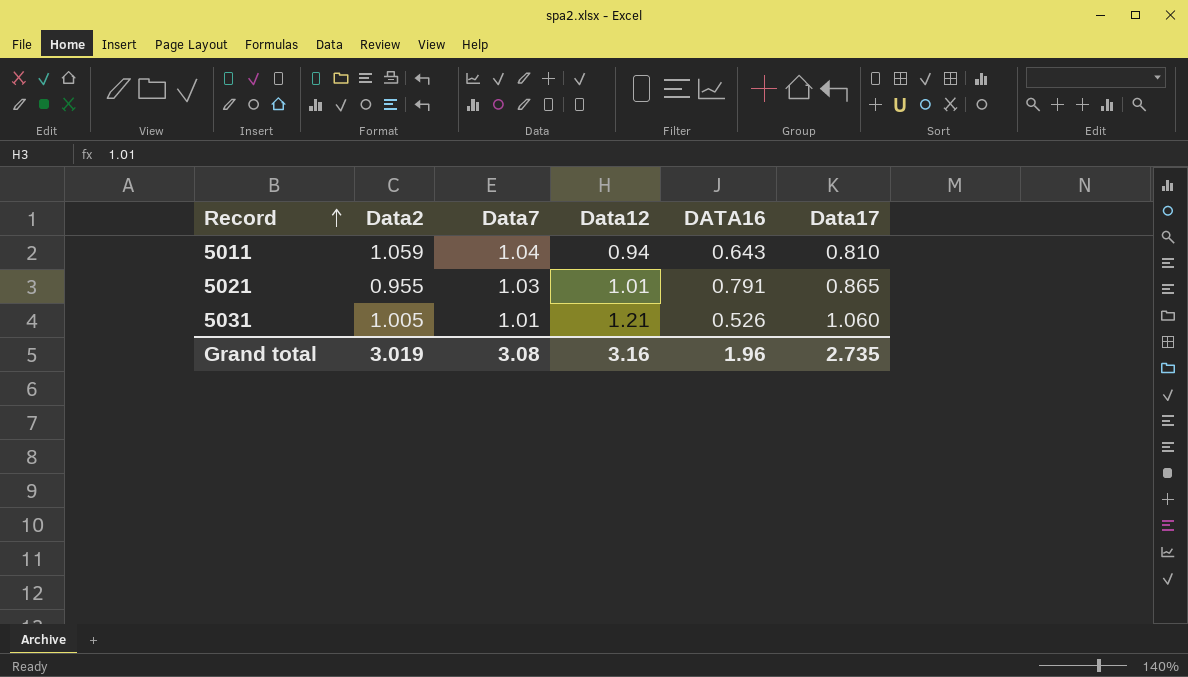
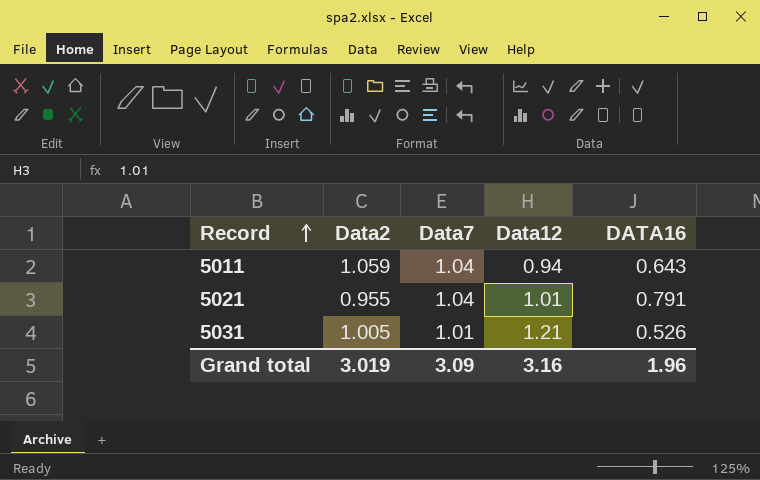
column Data17 | position: 6 -> none
5021 | Data7: 1.03 -> 1.04
Grand total | Data7: 3.08 -> 3.09

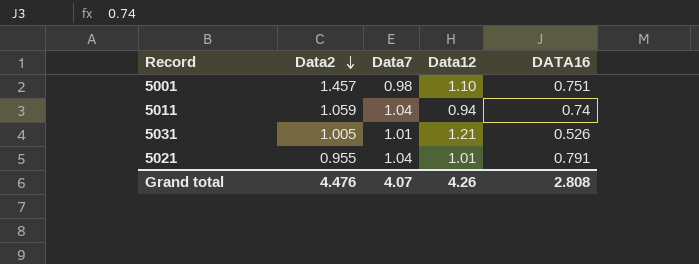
row order: Record ascending -> Data2 descending
row 5001: none -> 1.457 | 0.98 | 1.10 | 0.751
5011 | DATA16: 0.643 -> 0.74
Grand total | Data2: 3.019 -> 4.476
Grand total | Data7: 3.09 -> 4.07
Grand total | Data12: 3.16 -> 4.26
Grand total | DATA16: 1.96 -> 2.808

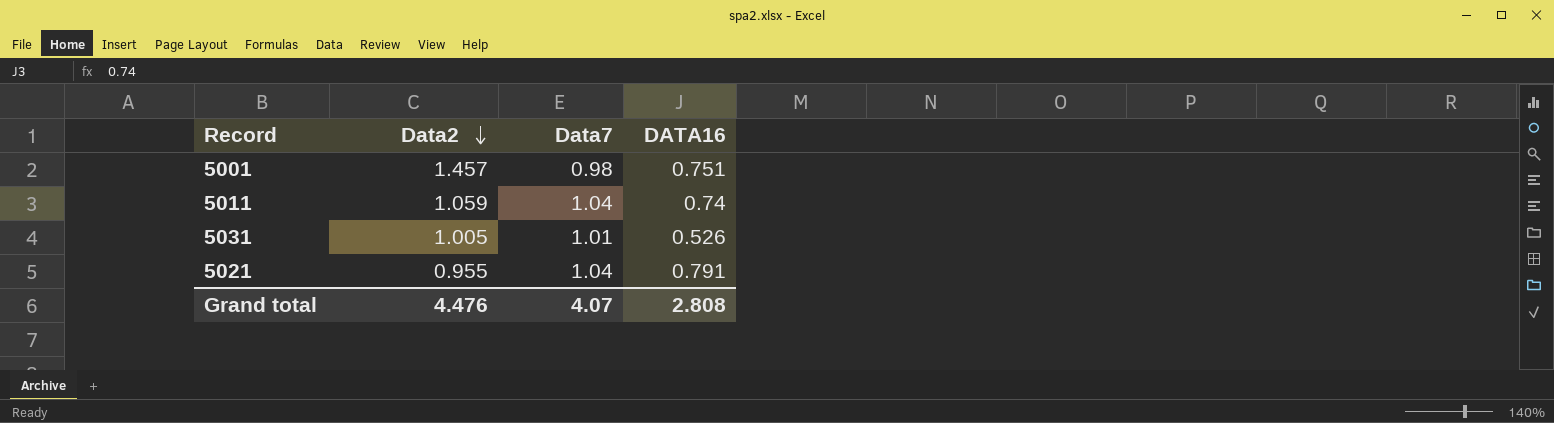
column Data12 | position: 4 -> none

